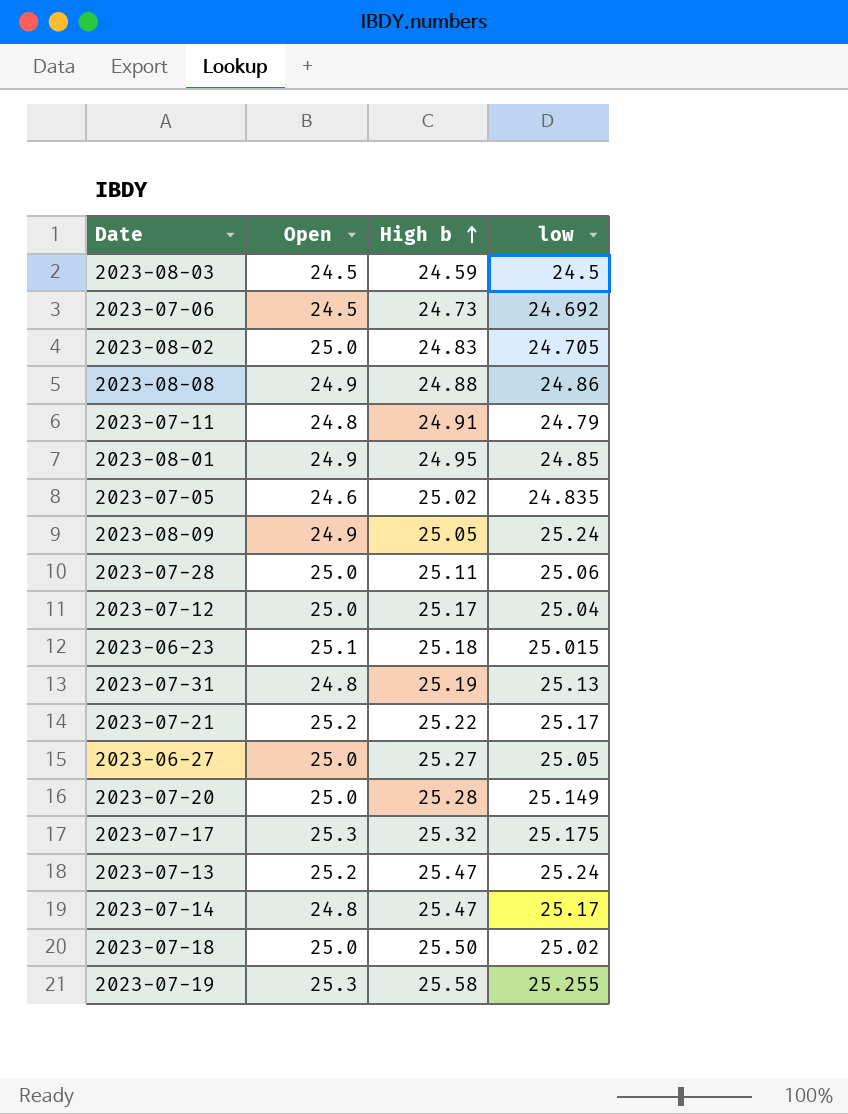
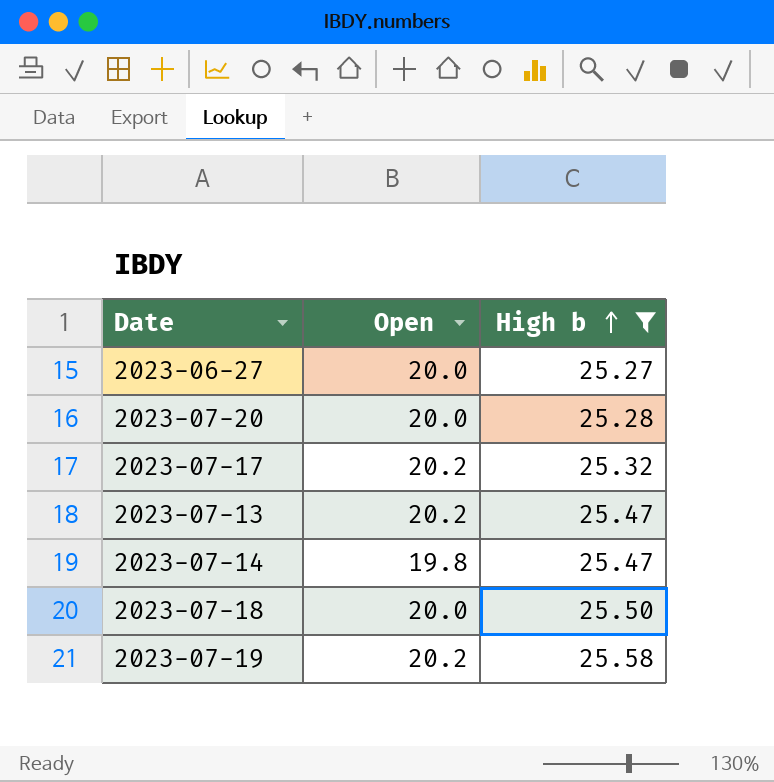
filter: none -> High b >= 25.27
column low | position: 4 -> none
2023-06-27 | Open: 25.0 -> 20.0
2023-07-20 | Open: 25.0 -> 20.0
2023-07-17 | Open: 25.3 -> 20.2
2023-07-13 | Open: 25.2 -> 20.2
2023-07-14 | Open: 24.8 -> 19.8
2023-07-18 | Open: 25.0 -> 20.0
2023-07-19 | Open: 25.3 -> 20.2

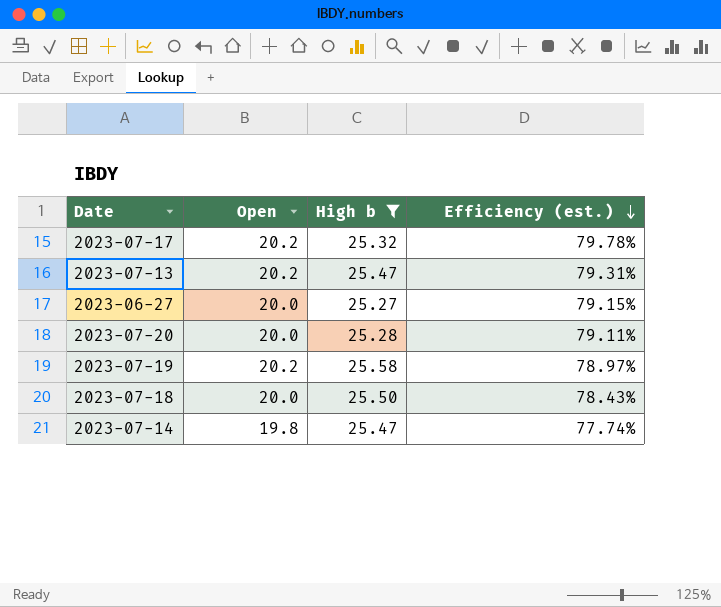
row order: High b ascending -> Efficiency (est.) descending
column Efficiency (est.) | formula: none -> [Open] / [High b]

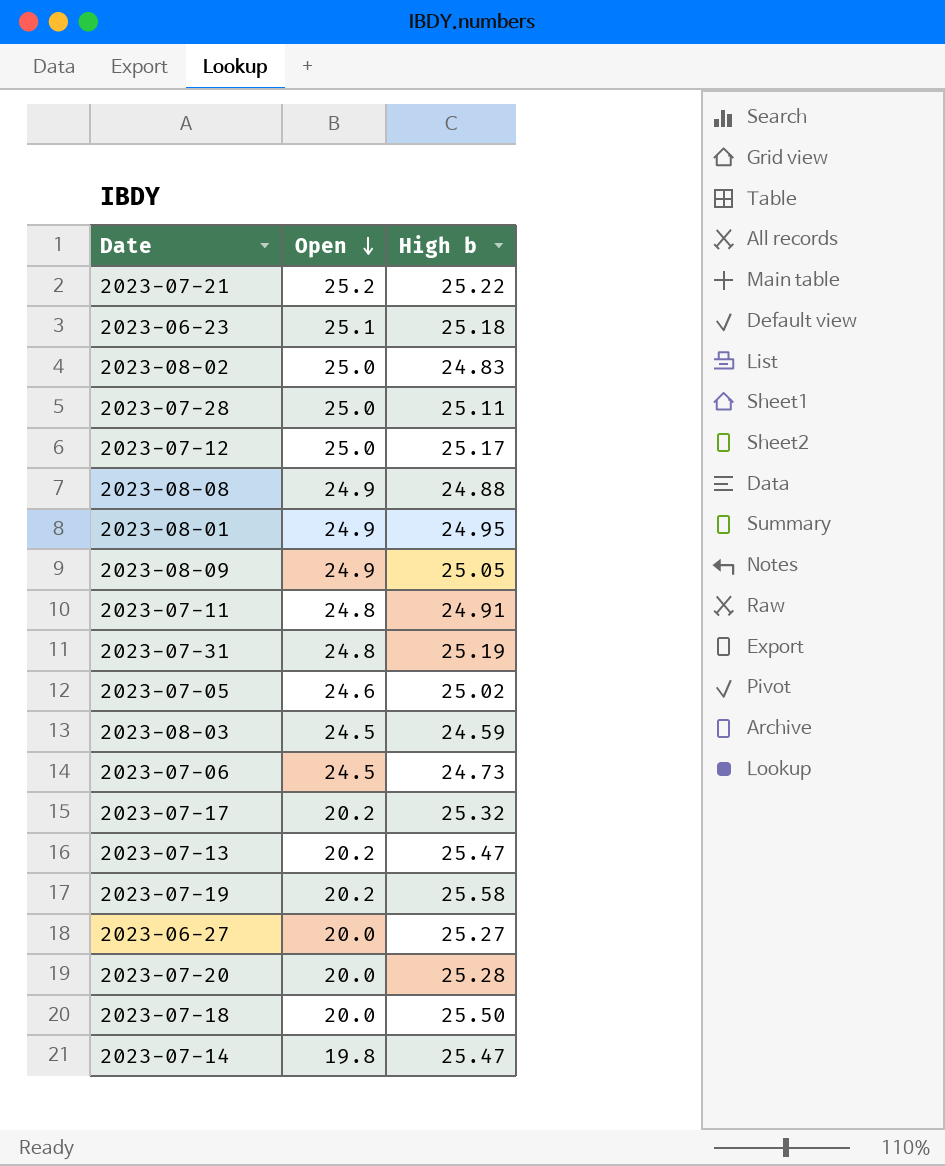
filter: High b >= 25.27 -> none
row order: Efficiency (est.) descending -> Open descending
column Efficiency (est.) | formula: [Open] / [High b] -> none

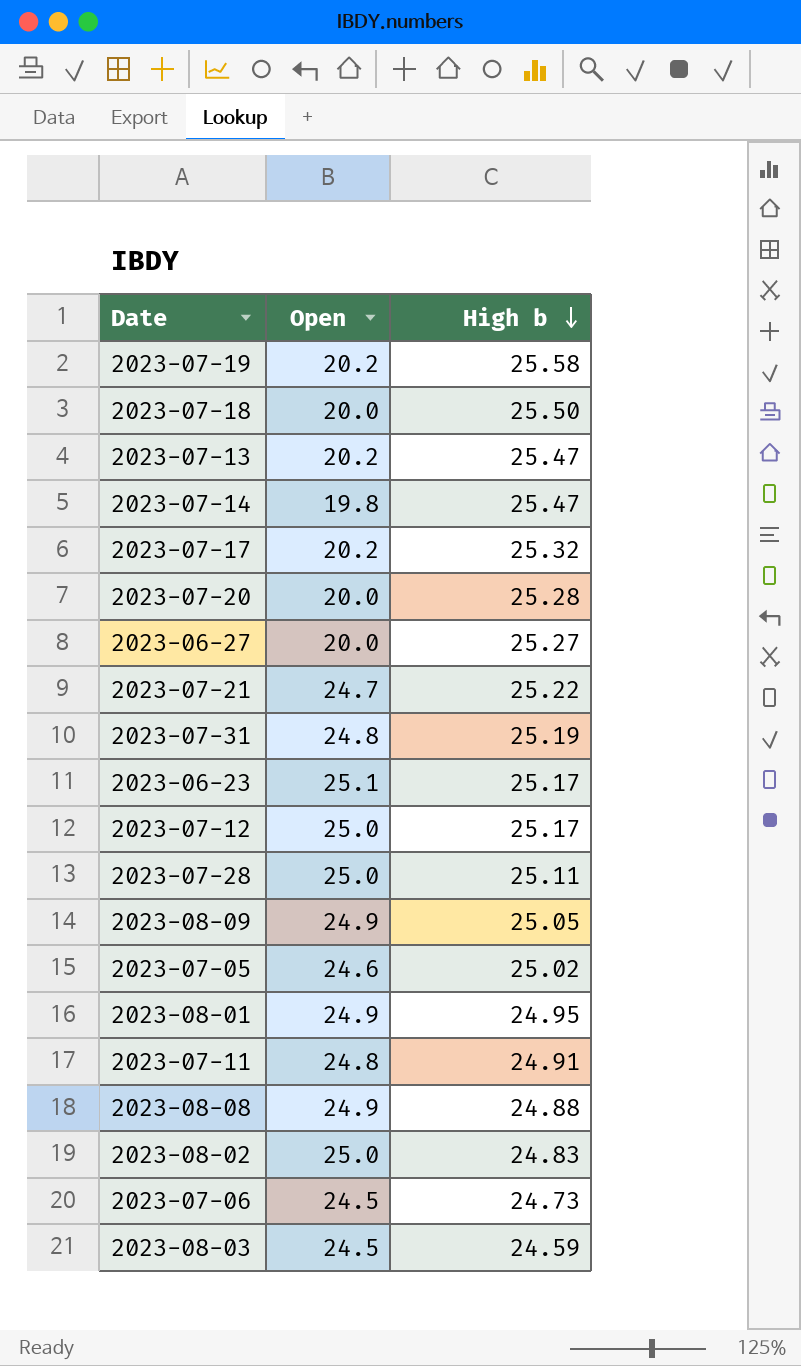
row order: Open descending -> High b descending
2023-07-21 | Open: 25.2 -> 24.7
2023-06-23 | High b: 25.18 -> 25.17

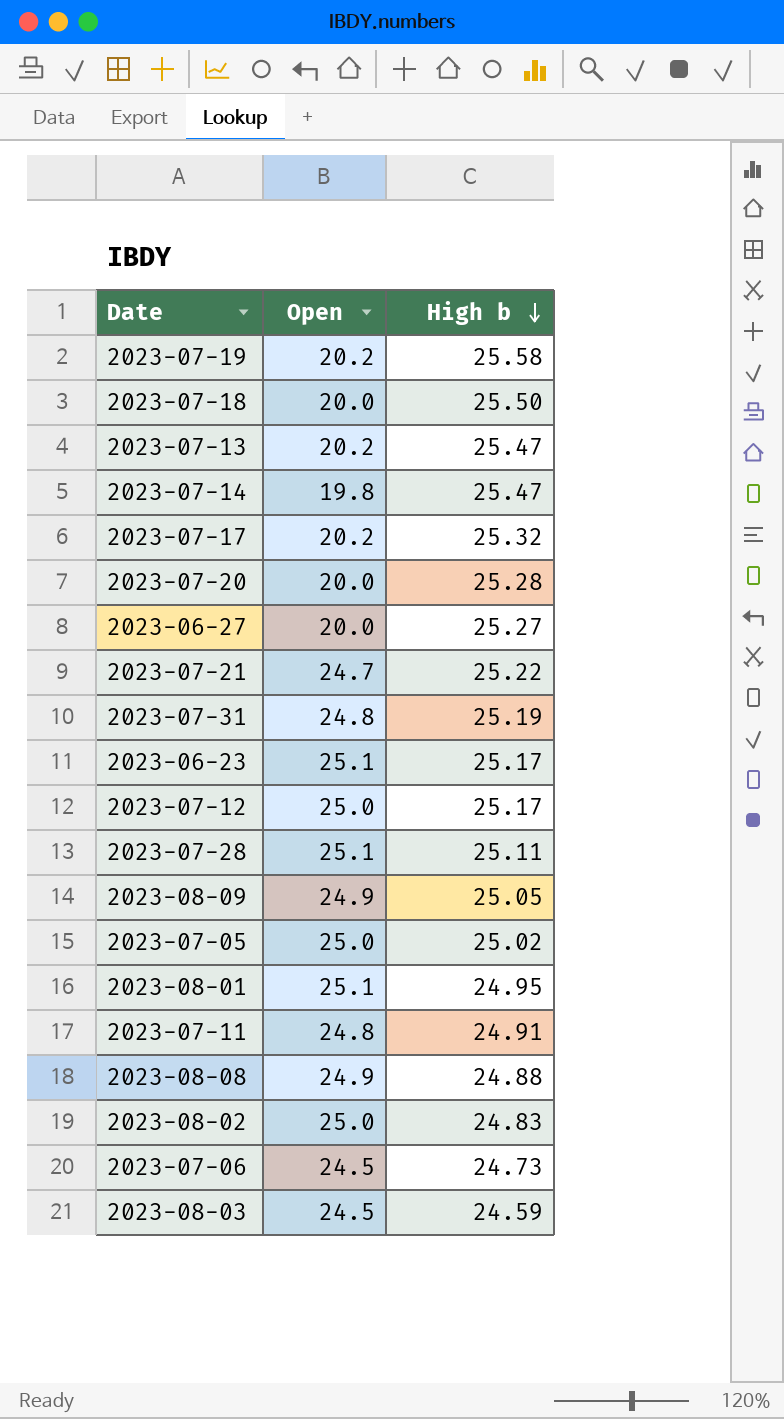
2023-07-28 | Open: 25.0 -> 25.1
2023-07-05 | Open: 24.6 -> 25.0
2023-08-01 | Open: 24.9 -> 25.1

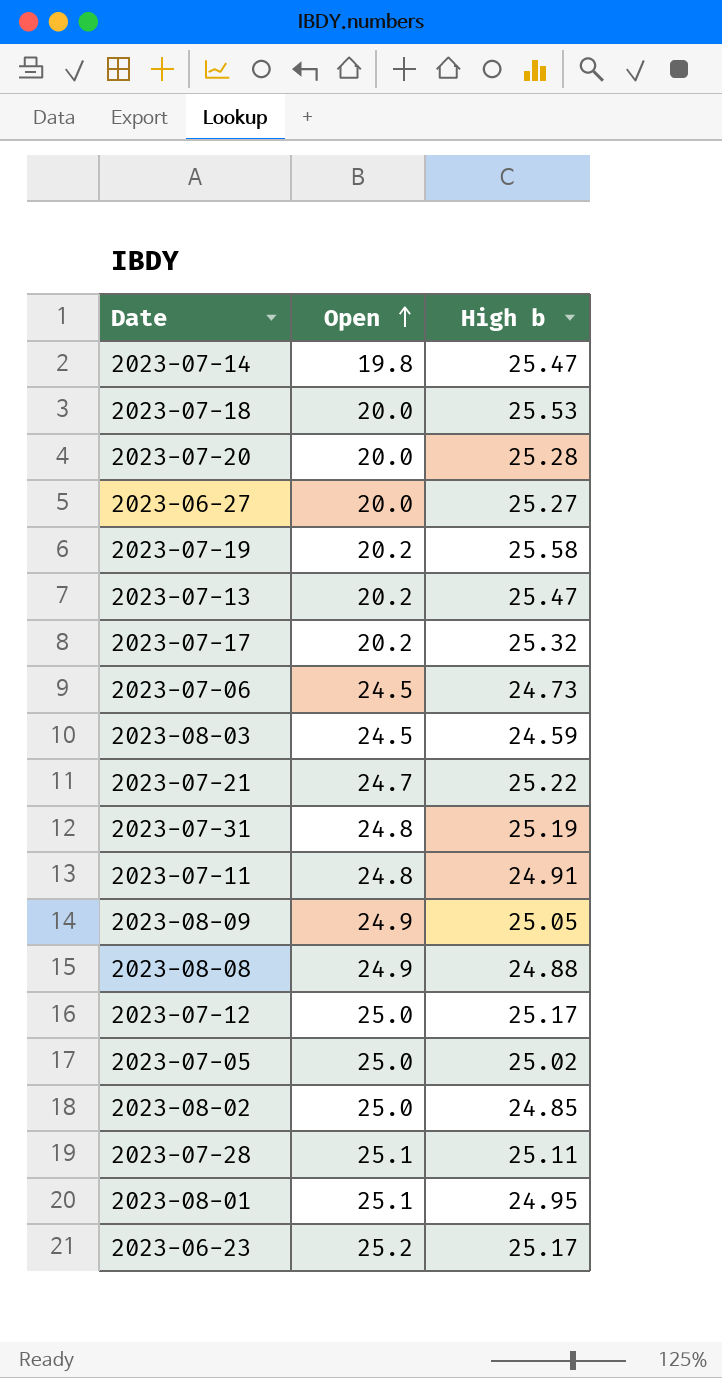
row order: High b descending -> Open ascending
2023-07-18 | High b: 25.50 -> 25.53
2023-08-02 | High b: 24.83 -> 24.85
2023-06-23 | Open: 25.1 -> 25.2

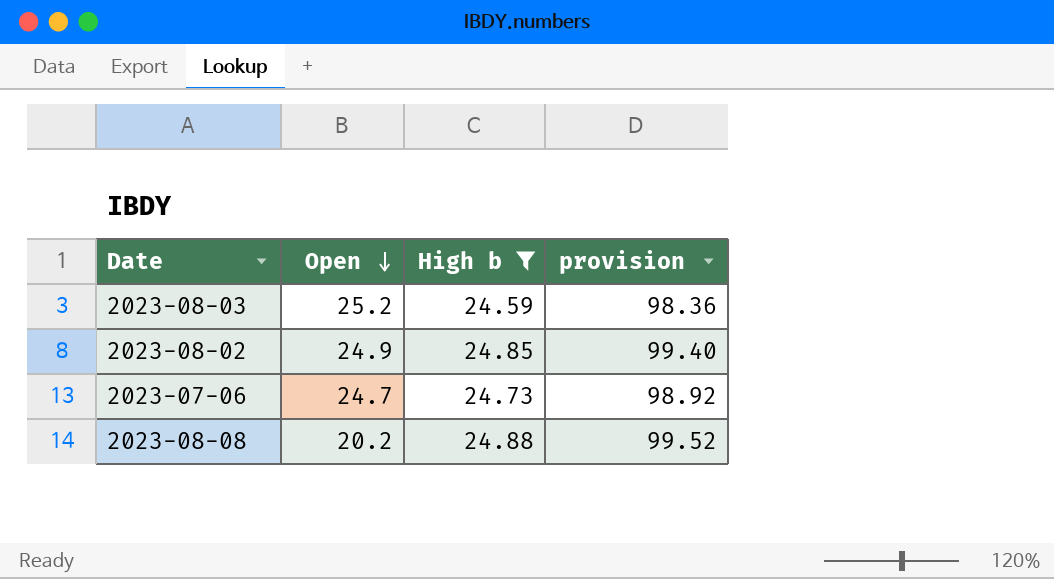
filter: none -> High b <= 24.88
row order: Open ascending -> Open descending
column provision | formula: none -> [High b] * 4
2023-08-03 | Open: 24.5 -> 25.2
2023-08-02 | Open: 25.0 -> 24.9
2023-07-06 | Open: 24.5 -> 24.7
2023-08-08 | Open: 24.9 -> 20.2

